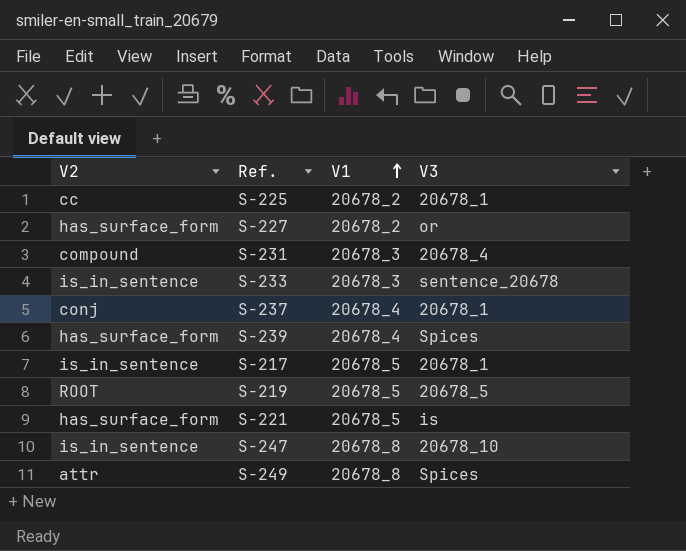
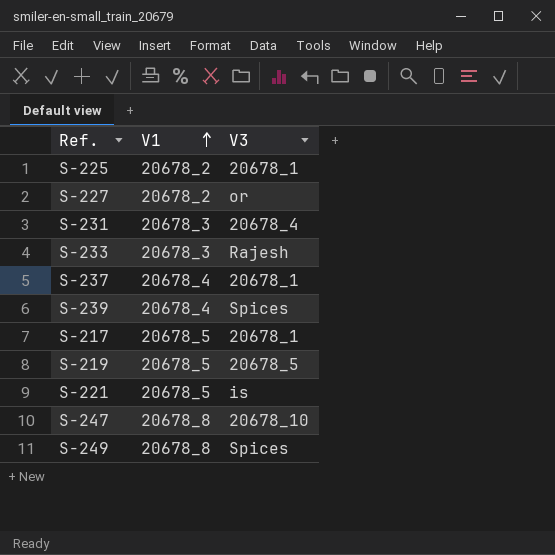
column V2 | position: 1 -> none
S-233 | V3: sentence_20678 -> Rajesh

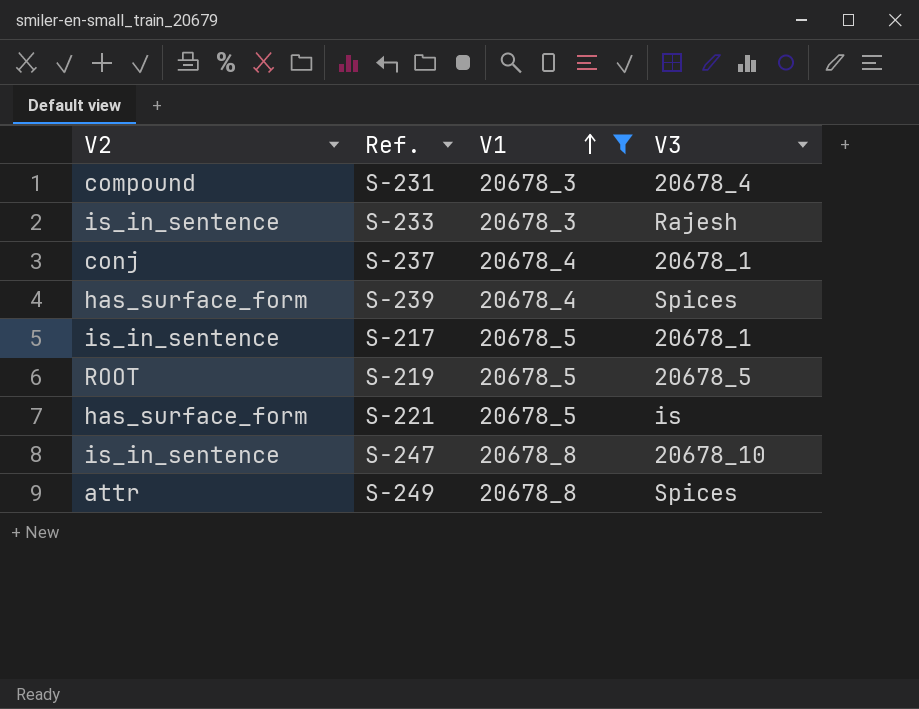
filter: none -> V1 != 20678_2
column V2 | position: none -> 1

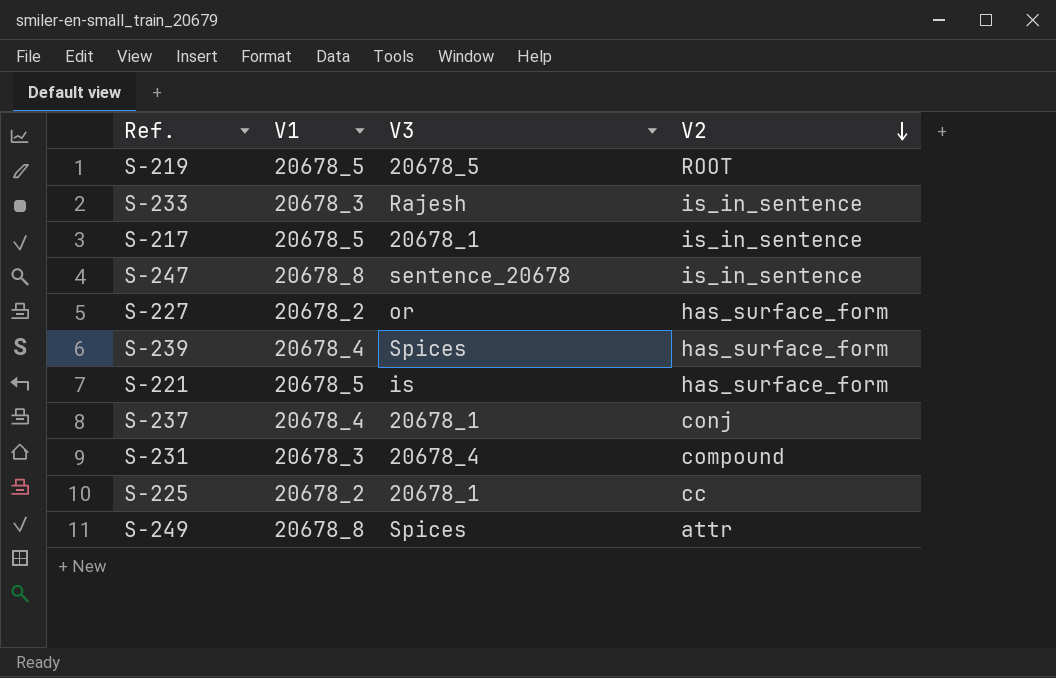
filter: V1 != 20678_2 -> none
row order: V1 ascending -> V2 descending
column V2 | position: 1 -> 4
S-247 | V3: 20678_10 -> sentence_20678

